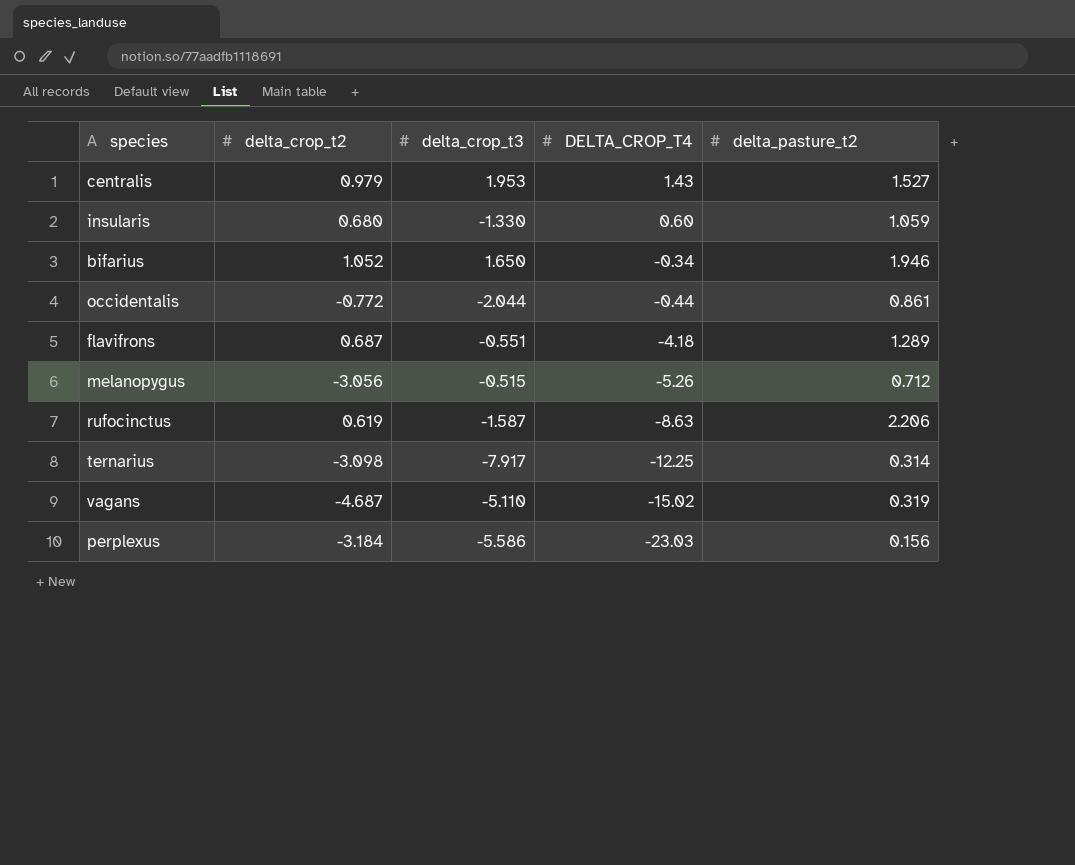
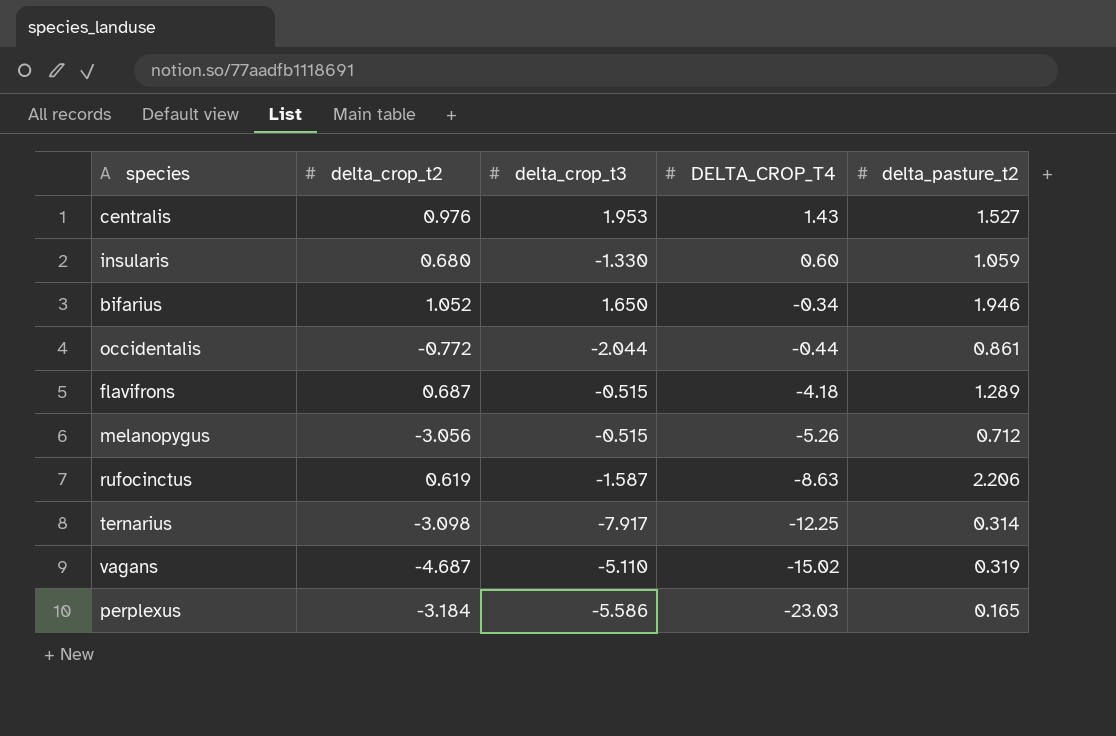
centralis | delta_crop_t2: 0.979 -> 0.976
flavifrons | delta_crop_t3: -0.551 -> -0.515
perplexus | delta_pasture_t2: 0.156 -> 0.165

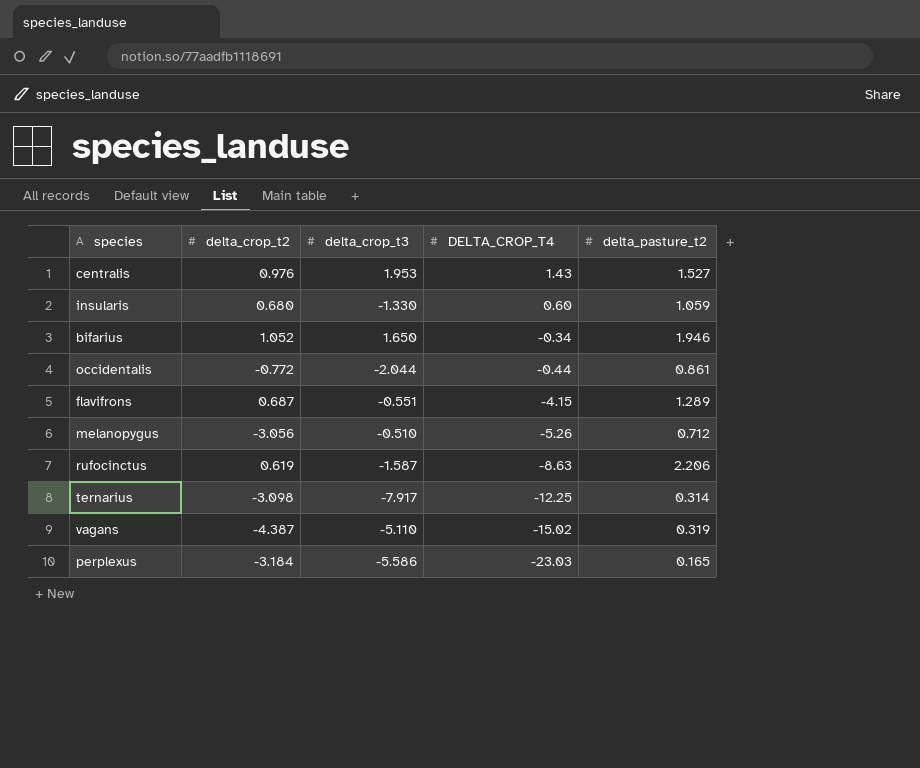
flavifrons | delta_crop_t3: -0.515 -> -0.551
flavifrons | DELTA_CROP_T4: -4.18 -> -4.15
melanopygus | delta_crop_t3: -0.515 -> -0.510
vagans | delta_crop_t2: -4.687 -> -4.387

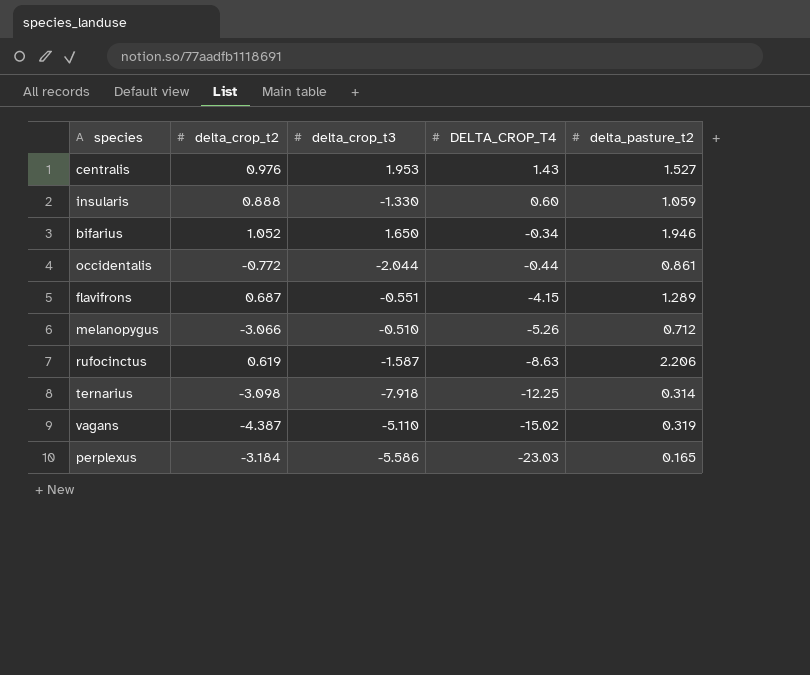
insularis | delta_crop_t2: 0.680 -> 0.888
melanopygus | delta_crop_t2: -3.056 -> -3.066
ternarius | delta_crop_t3: -7.917 -> -7.918

